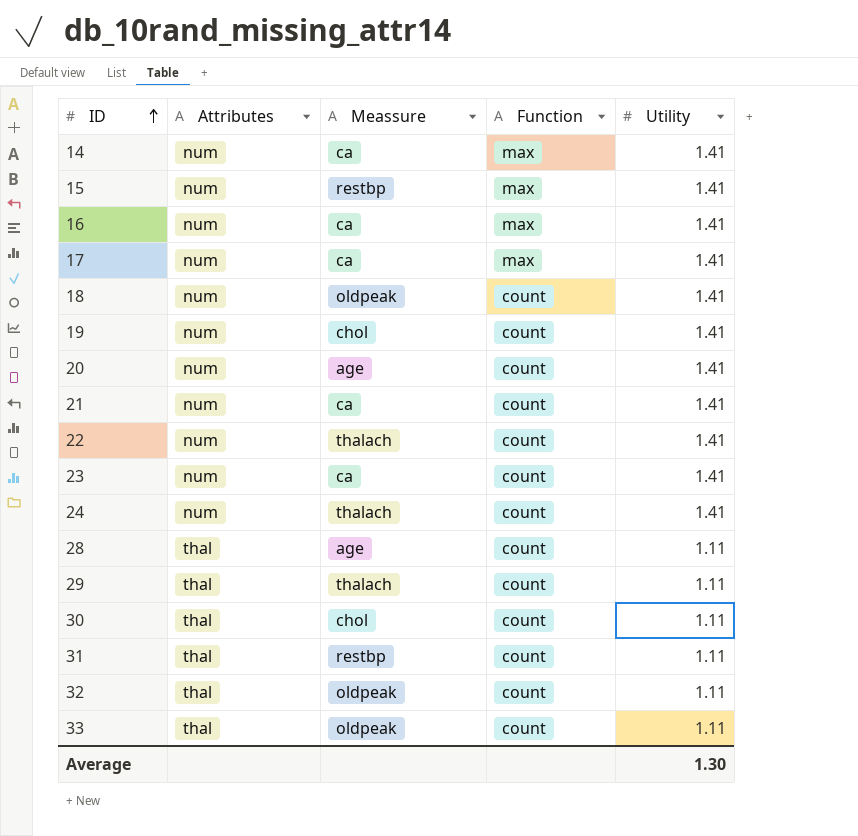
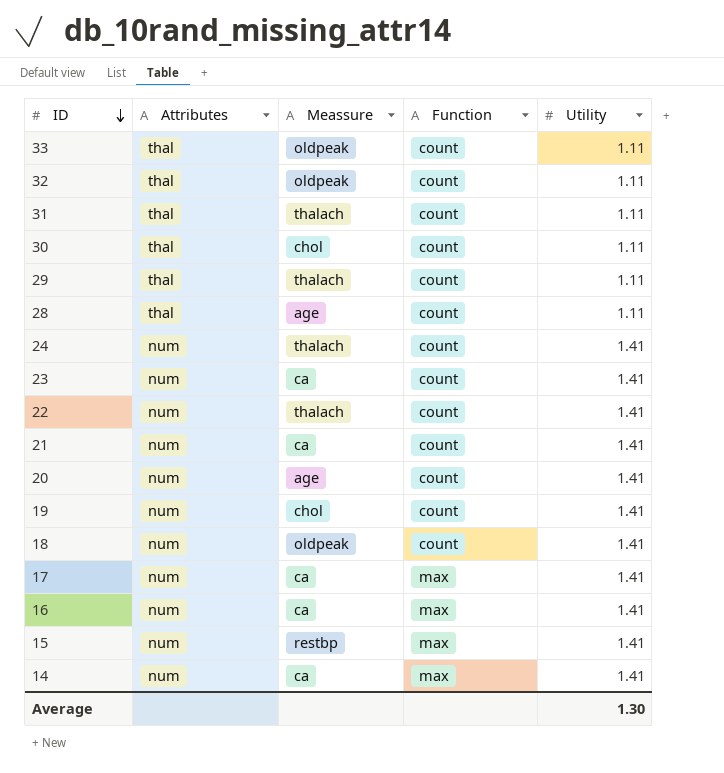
row order: ID ascending -> ID descending
31 | Meassure: restbp -> thalach

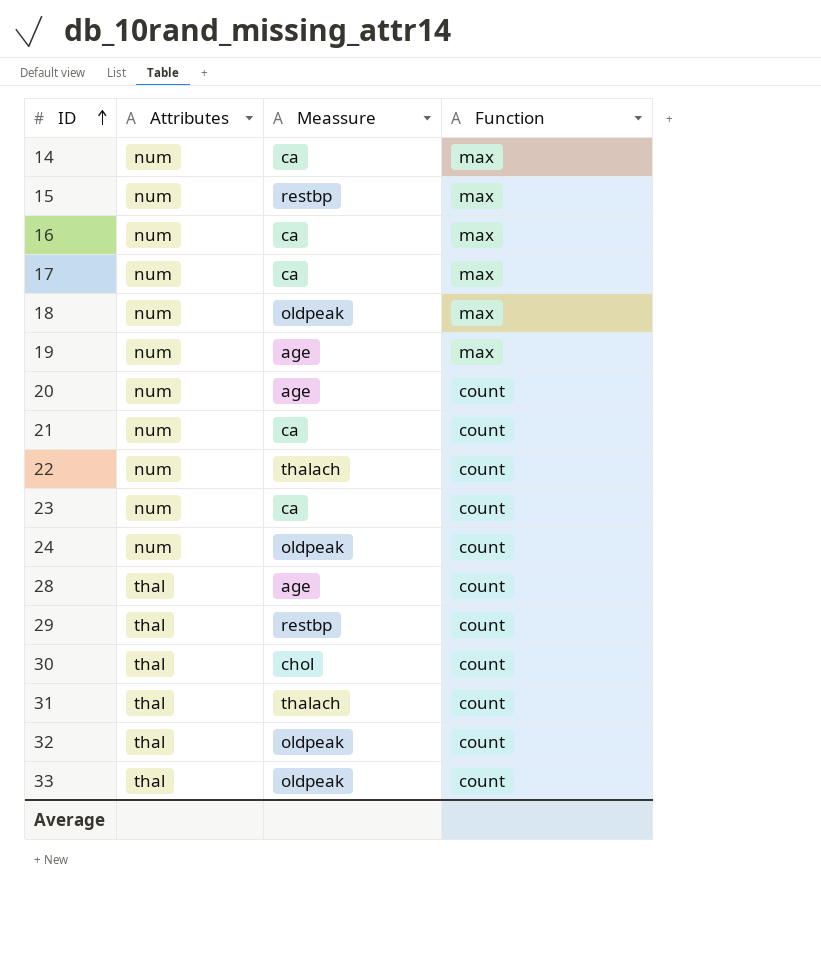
row order: ID descending -> ID ascending
column Utility | position: 5 -> none
18 | Function: count -> max
19 | Meassure: chol -> age
19 | Function: count -> max
24 | Meassure: thalach -> oldpeak
29 | Meassure: thalach -> restbp

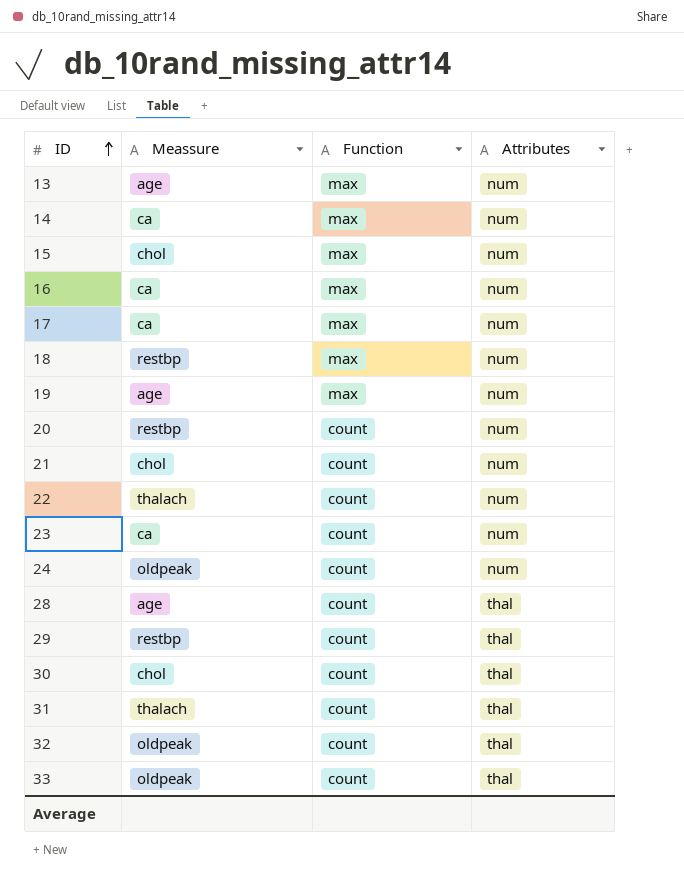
column Attributes | position: 2 -> 4
row 13: none -> age | max | num
15 | Meassure: restbp -> chol
18 | Meassure: oldpeak -> restbp
20 | Meassure: age -> restbp
21 | Meassure: ca -> chol

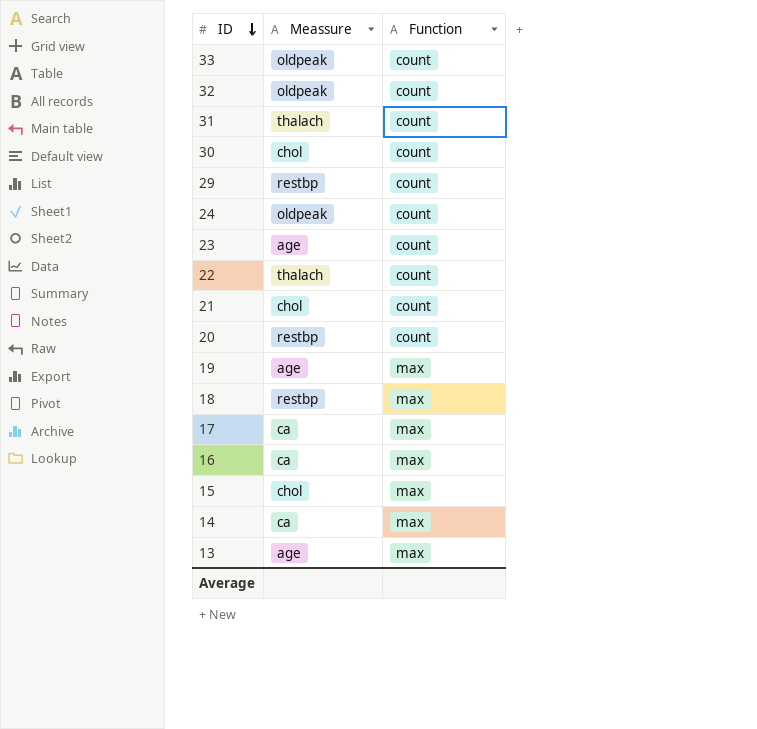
row order: ID ascending -> ID descending
column Attributes | position: 4 -> none
row 28: age | count | thal -> none
23 | Meassure: ca -> age

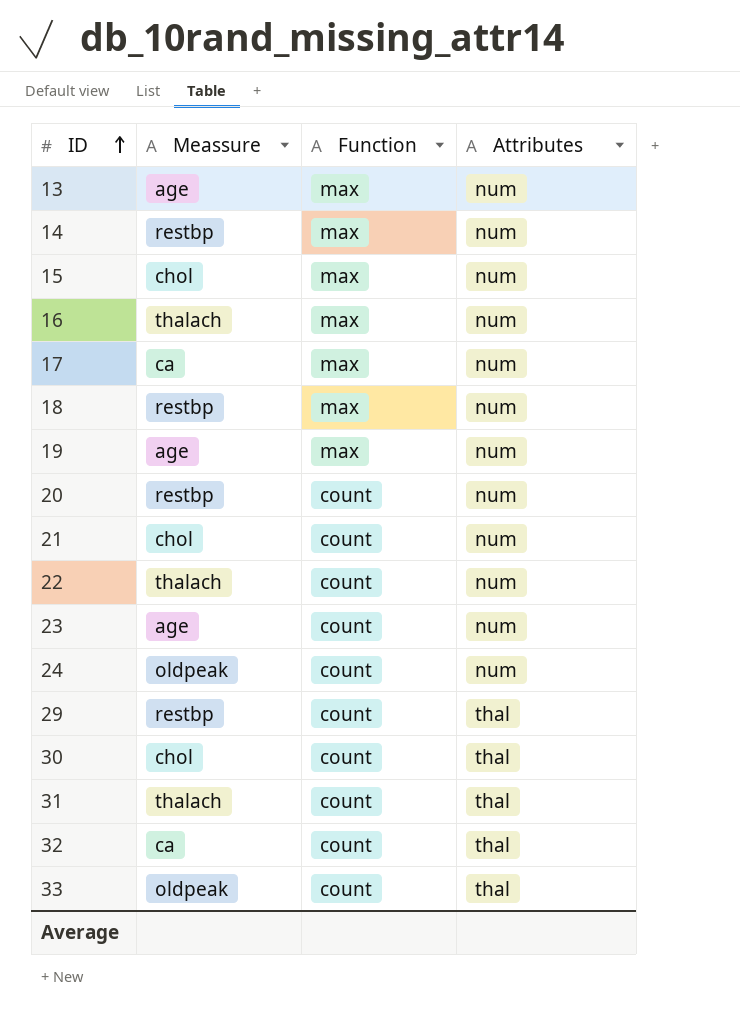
row order: ID descending -> ID ascending
column Attributes | position: none -> 4
14 | Meassure: ca -> restbp
16 | Meassure: ca -> thalach
32 | Meassure: oldpeak -> ca

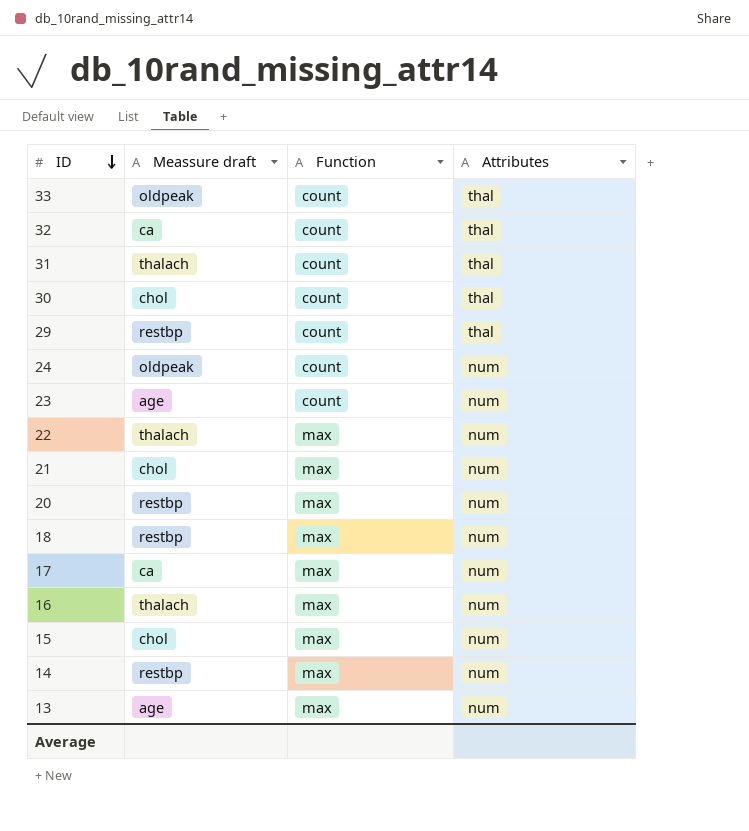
row order: ID ascending -> ID descending
column name: Meassure -> Meassure draft
row 19: age | max | num -> none
22 | Function: count -> max
21 | Function: count -> max
20 | Function: count -> max

